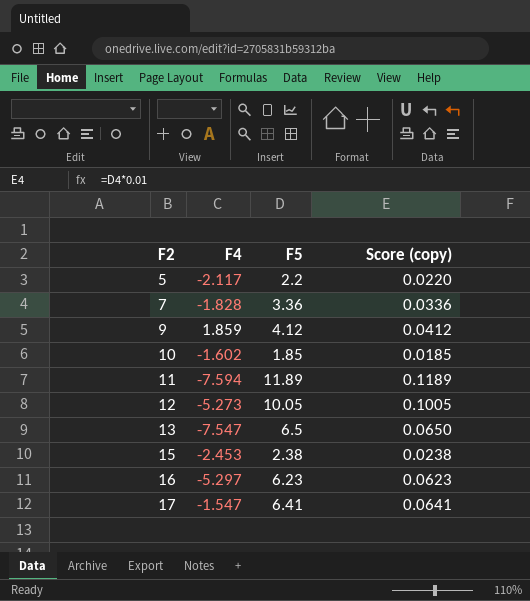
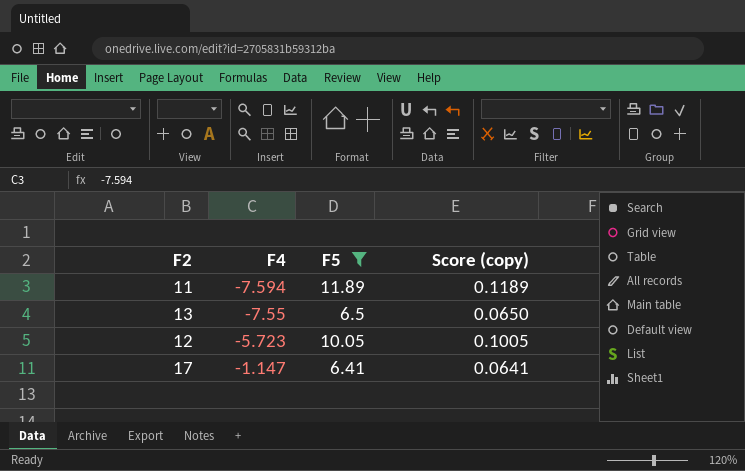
filter: none -> F5 >= 6.41
row order: F2 ascending -> F4 ascending
13 | F4: -7.547 -> -7.55
12 | F4: -5.273 -> -5.723
17 | F4: -1.547 -> -1.147

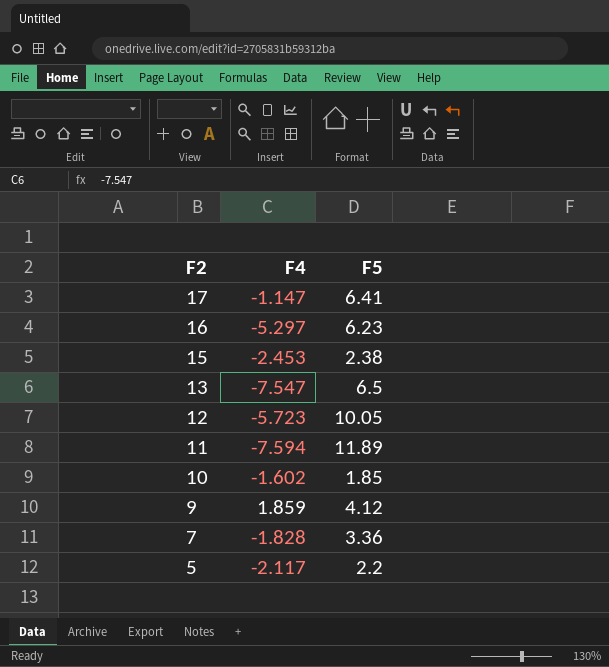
filter: F5 >= 6.41 -> none
row order: F4 ascending -> F2 descending
column Score (copy) | formula: [F5] * 0.01 -> none
13 | F4: -7.55 -> -7.547

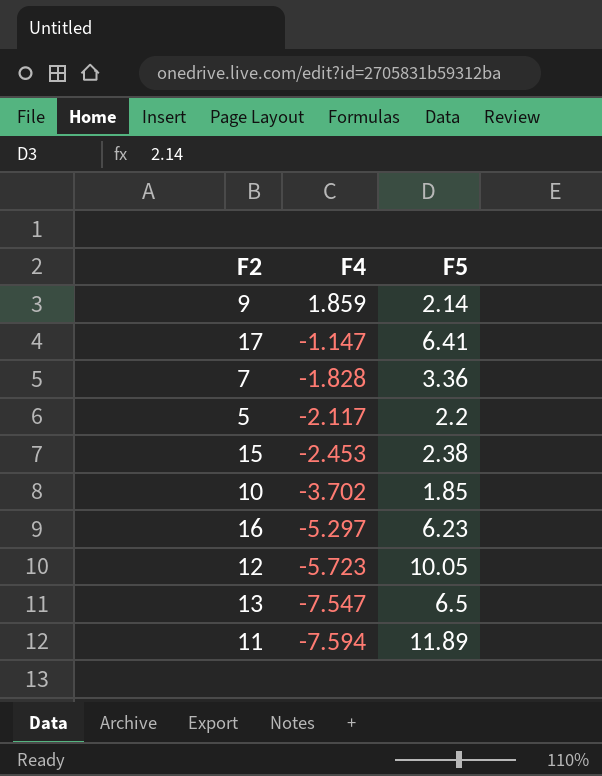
row order: F2 descending -> F4 descending
9 | F5: 4.12 -> 2.14
10 | F4: -1.602 -> -3.702

